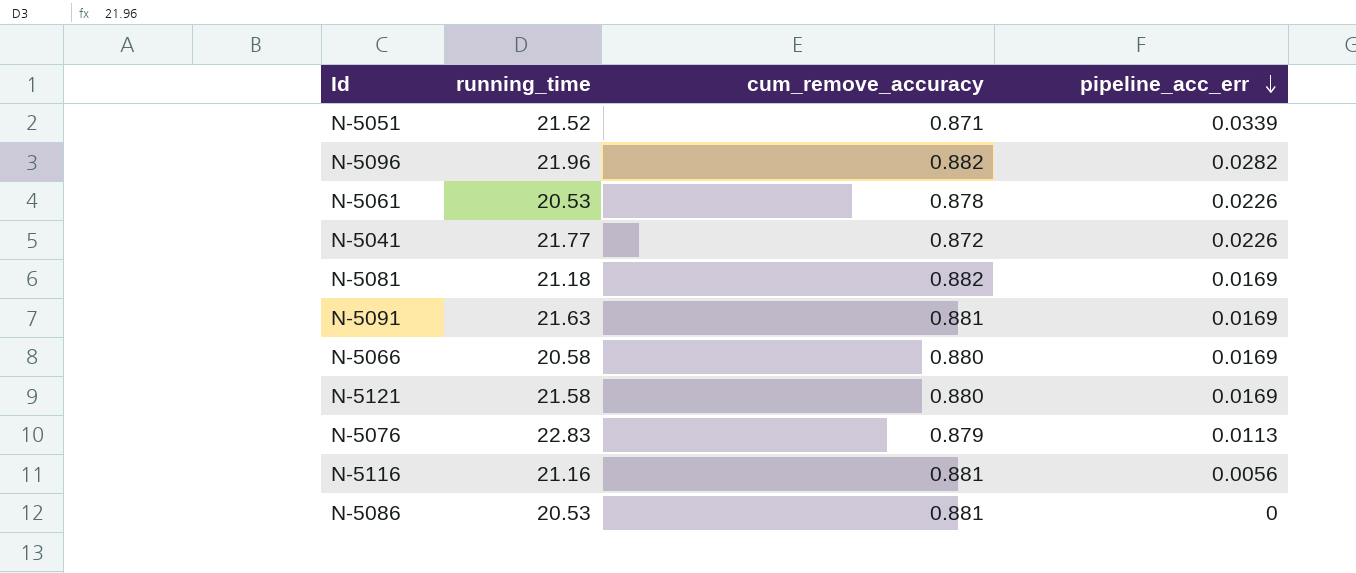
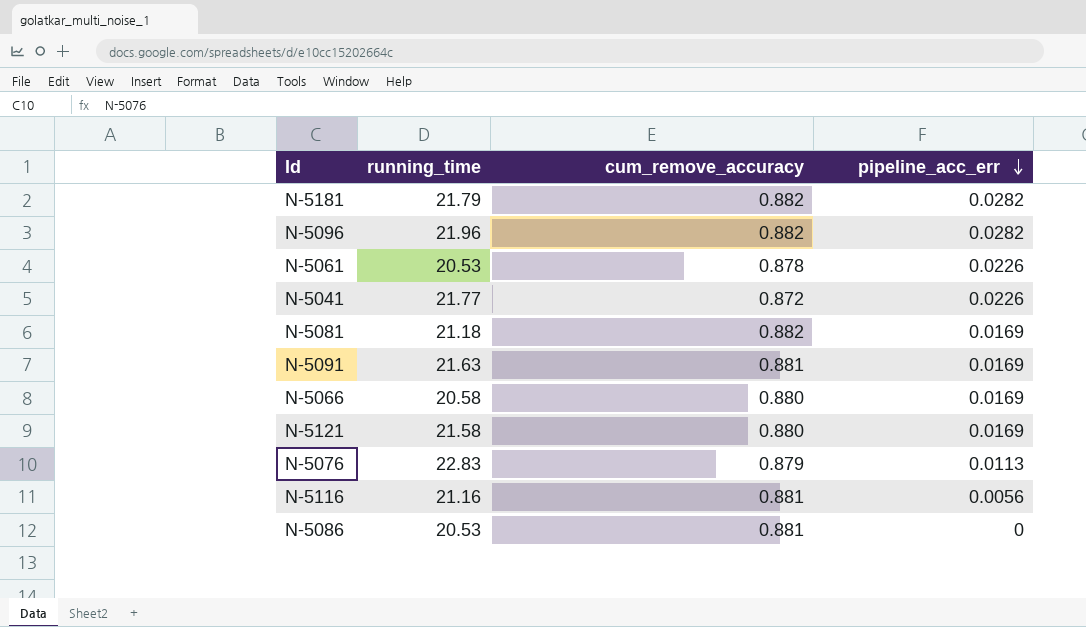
row N-5051: 21.52 | 0.871 | 0.0339 -> none
row N-5181: none -> 21.79 | 0.882 | 0.0282

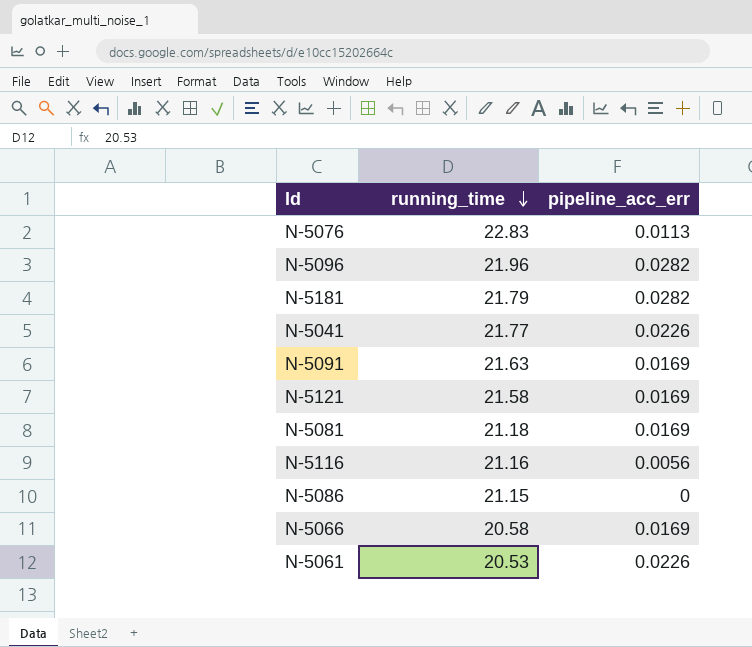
row order: pipeline_acc_err descending -> running_time descending
column cum_remove_accuracy | position: 3 -> none
N-5086 | running_time: 20.53 -> 21.15

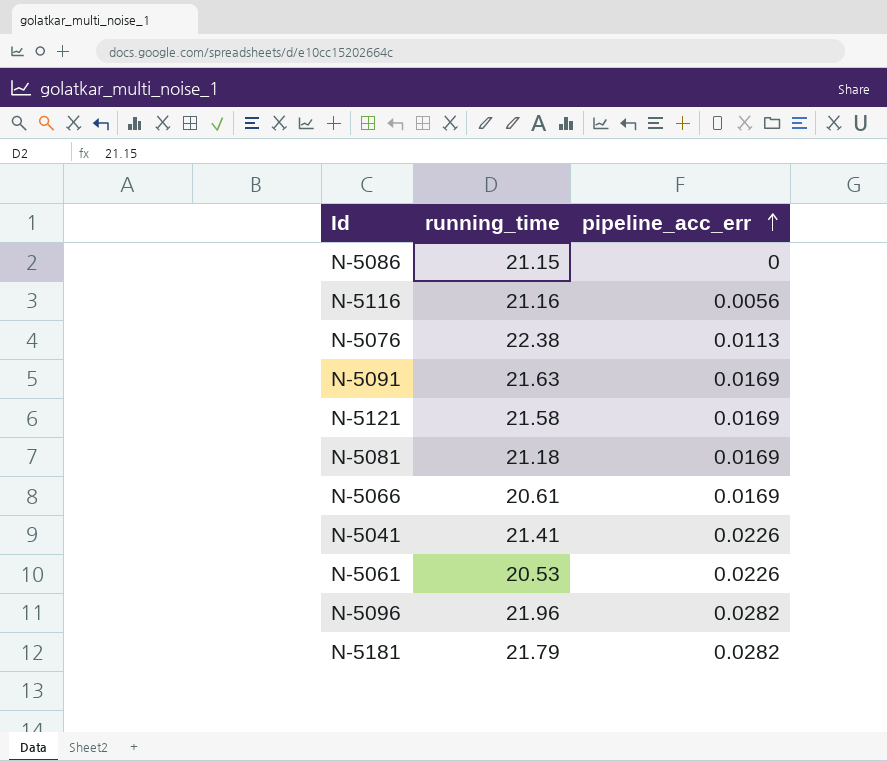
row order: running_time descending -> pipeline_acc_err ascending
N-5076 | running_time: 22.83 -> 22.38
N-5066 | running_time: 20.58 -> 20.61
N-5041 | running_time: 21.77 -> 21.41

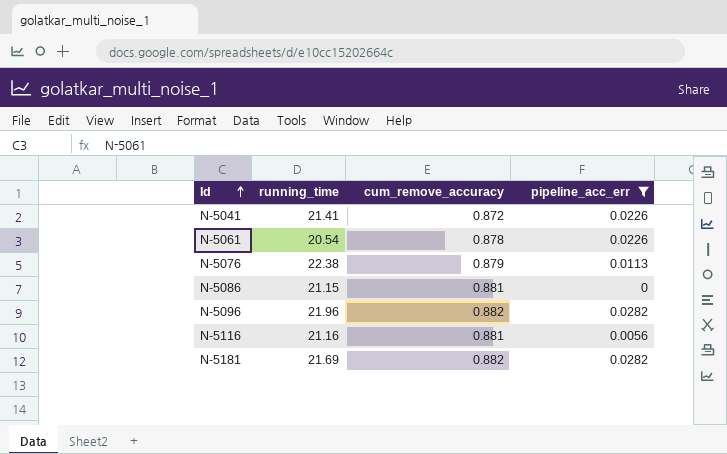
filter: none -> pipeline_acc_err != 0.0169
row order: pipeline_acc_err ascending -> Id ascending
column cum_remove_accuracy | position: none -> 3
N-5061 | running_time: 20.53 -> 20.54
N-5181 | running_time: 21.79 -> 21.69

